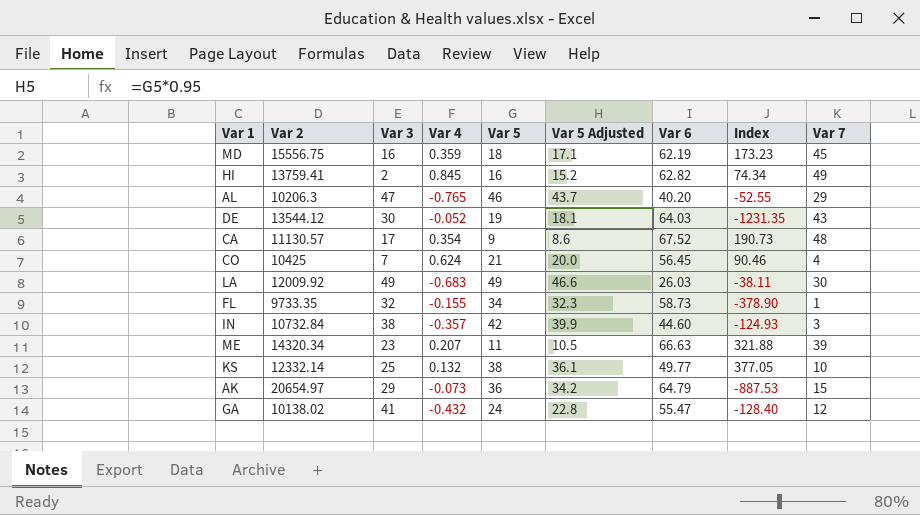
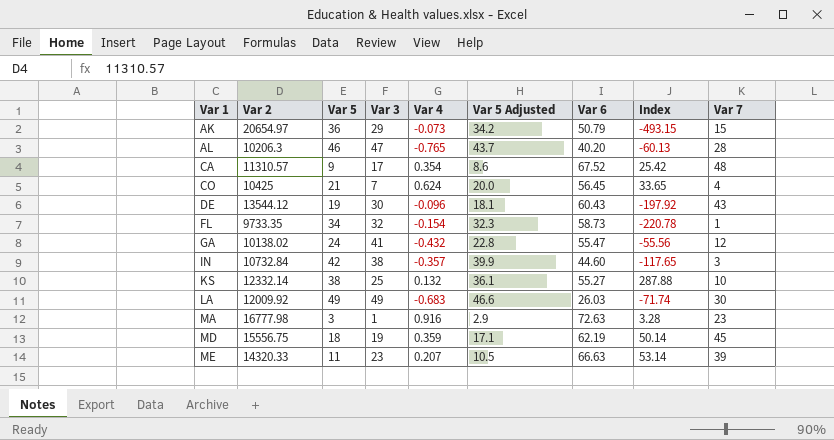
row order: none -> Var 1 ascending
column Var 5 | position: 5 -> 3
column Index | formula: [Var 6] / [Var 4] -> [Var 5] / [Var 4]
row HI: 13759.41 | 2 | 0.845 | 16 | 15.2 | 62.82 | 74.34 | 49 -> none
AK | Var 6: 64.79 -> 50.79
AL | Var 7: 29 -> 28
CA | Var 2: 11130.57 -> 11310.57
DE | Var 4: -0.052 -> -0.096
DE | Var 6: 64.03 -> 60.43
FL | Var 4: -0.155 -> -0.154
KS | Var 6: 49.77 -> 55.27
row MA: none -> 16777.98 | 3 | 1 | 0.916 | 2.9 | 72.63 | 3.28 | 23
MD | Var 3: 16 -> 19
ME | Var 2: 14320.34 -> 14320.33

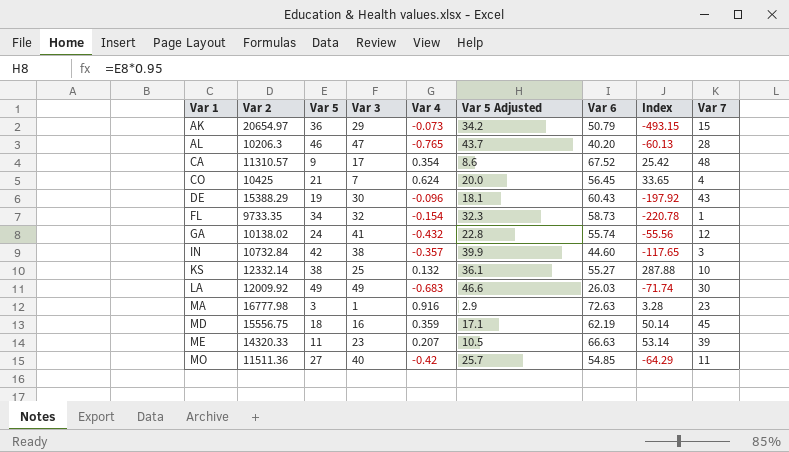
DE | Var 2: 13544.12 -> 15388.29
GA | Var 6: 55.47 -> 55.74
MD | Var 3: 19 -> 16
row MO: none -> 11511.36 | 27 | 40 | -0.42 | 25.7 | 54.85 | -64.29 | 11

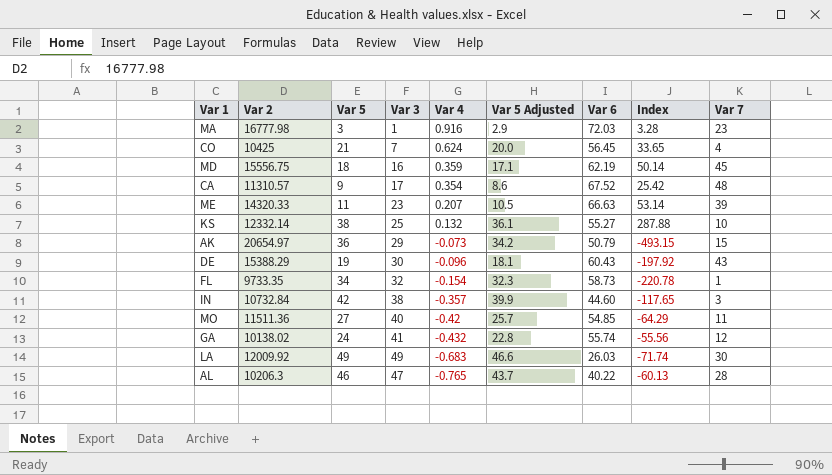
row order: Var 1 ascending -> Var 4 descending
MA | Var 6: 72.63 -> 72.03
AL | Var 6: 40.20 -> 40.22

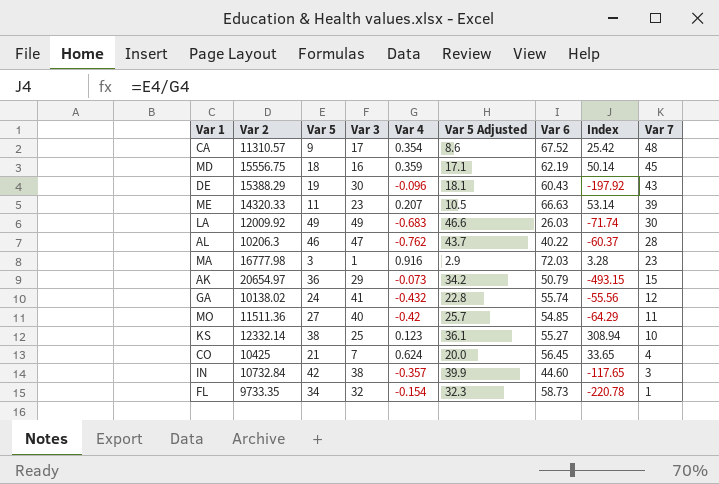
row order: Var 4 descending -> Var 7 descending
AL | Var 4: -0.765 -> -0.762
AL | Index: -60.13 -> -60.37
KS | Var 4: 0.132 -> 0.123
KS | Index: 287.88 -> 308.94

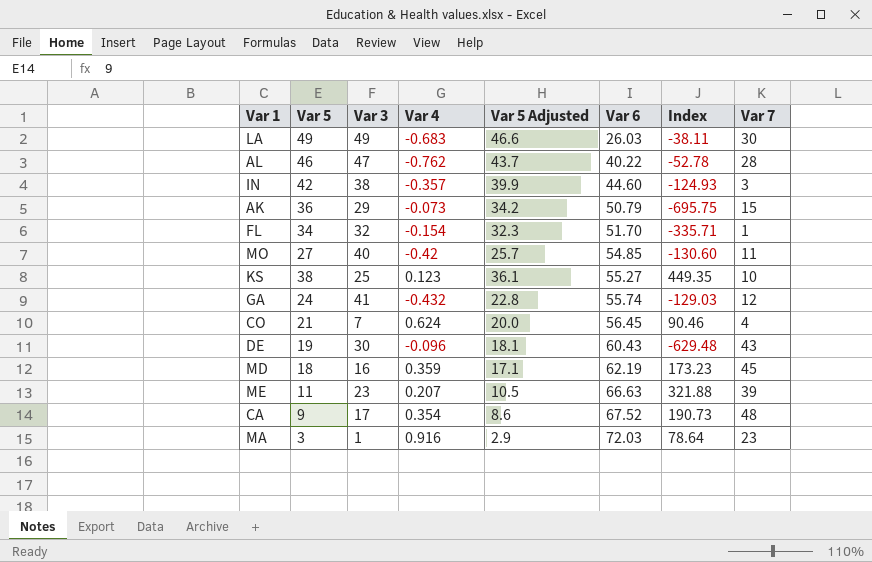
row order: Var 7 descending -> Var 6 ascending
column Var 2 | position: 2 -> none
column Index | formula: [Var 5] / [Var 4] -> [Var 6] / [Var 4]
FL | Var 6: 58.73 -> 51.70

